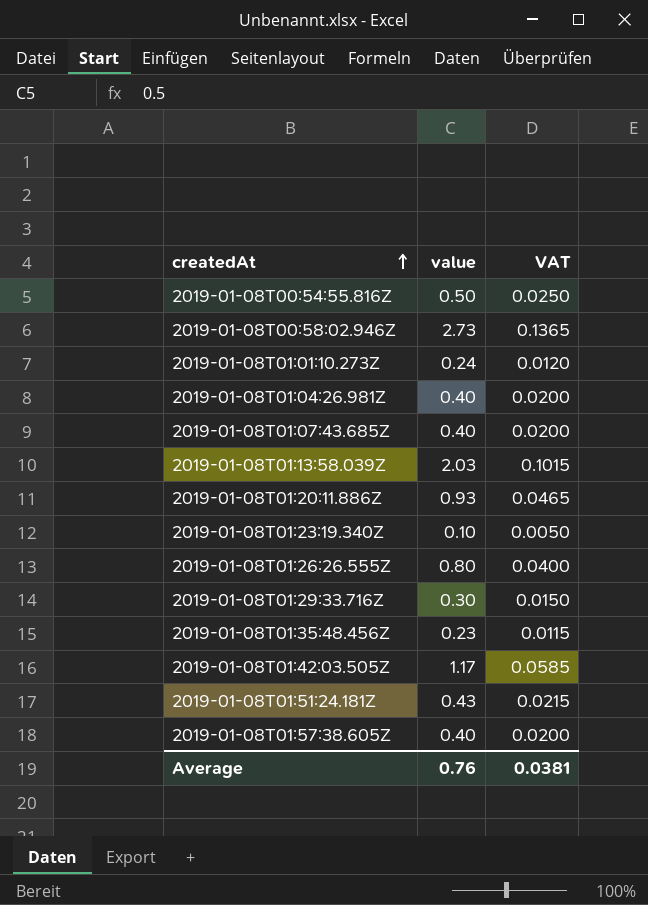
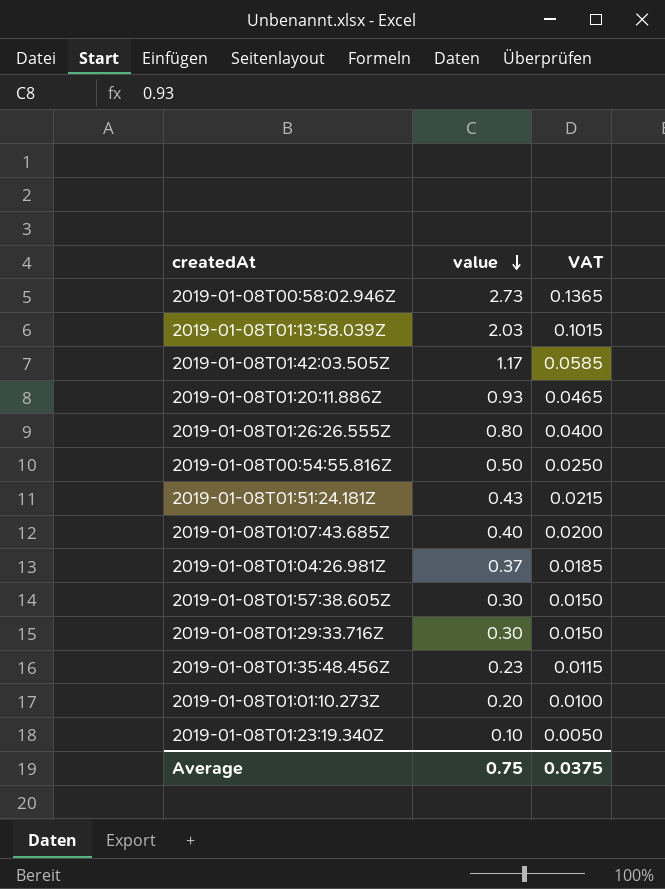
row order: createdAt ascending -> value descending
2019-01-08T01:04:26.981Z | value: 0.40 -> 0.37
2019-01-08T01:04:26.981Z | VAT: 0.0200 -> 0.0185
2019-01-08T01:57:38.605Z | value: 0.40 -> 0.30
2019-01-08T01:57:38.605Z | VAT: 0.0200 -> 0.0150
2019-01-08T01:01:10.273Z | value: 0.24 -> 0.20
2019-01-08T01:01:10.273Z | VAT: 0.0120 -> 0.0100
Average | value: 0.76 -> 0.75
Average | VAT: 0.0381 -> 0.0375

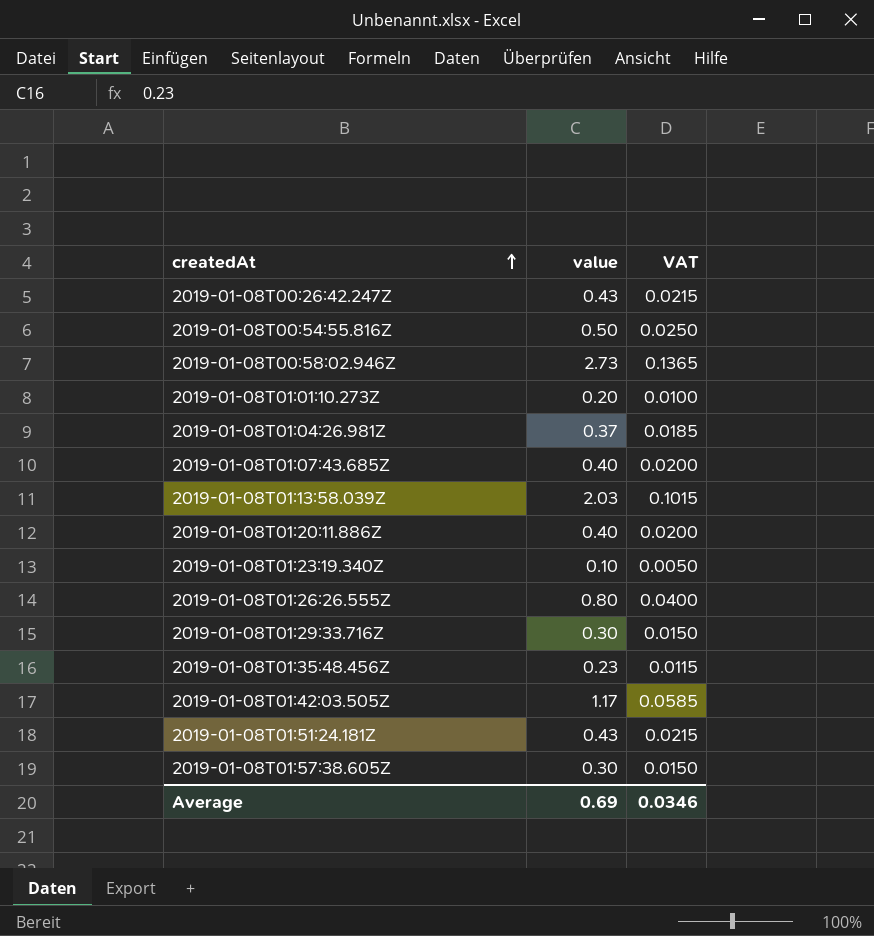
row order: value descending -> createdAt ascending
row 2019-01-08T00:26:42.247Z: none -> 0.43 | 0.0215
2019-01-08T01:20:11.886Z | value: 0.93 -> 0.40
2019-01-08T01:20:11.886Z | VAT: 0.0465 -> 0.0200
Average | value: 0.75 -> 0.69
Average | VAT: 0.0375 -> 0.0346

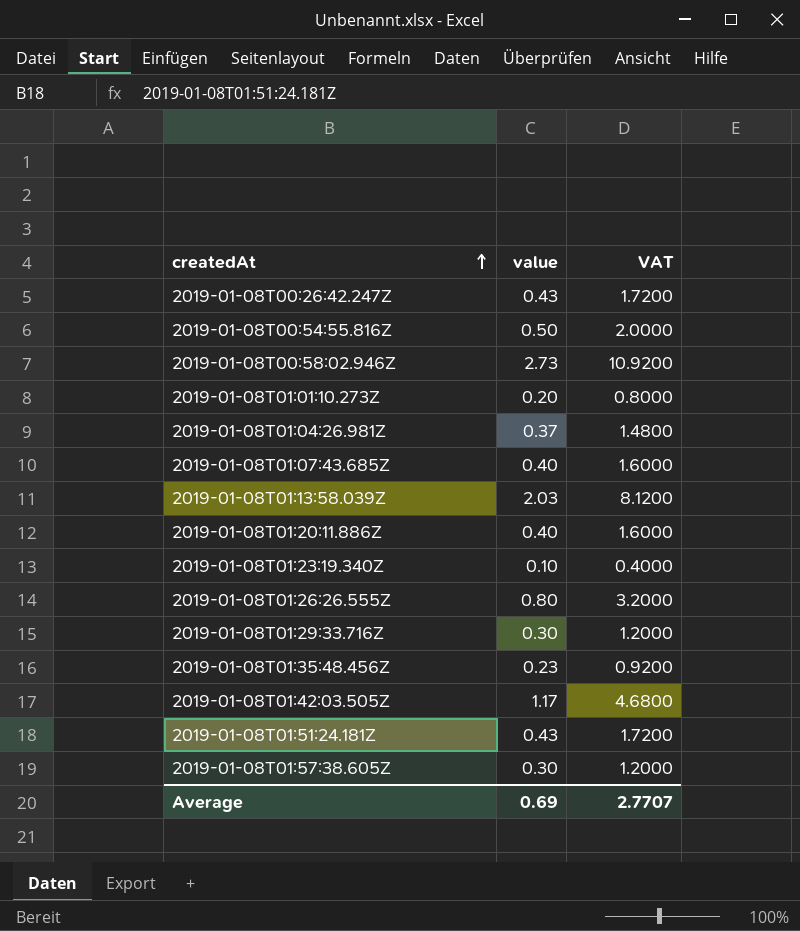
column VAT | formula: [value] * 0.05 -> [value] * 4
Average | VAT: 0.0346 -> 2.7707

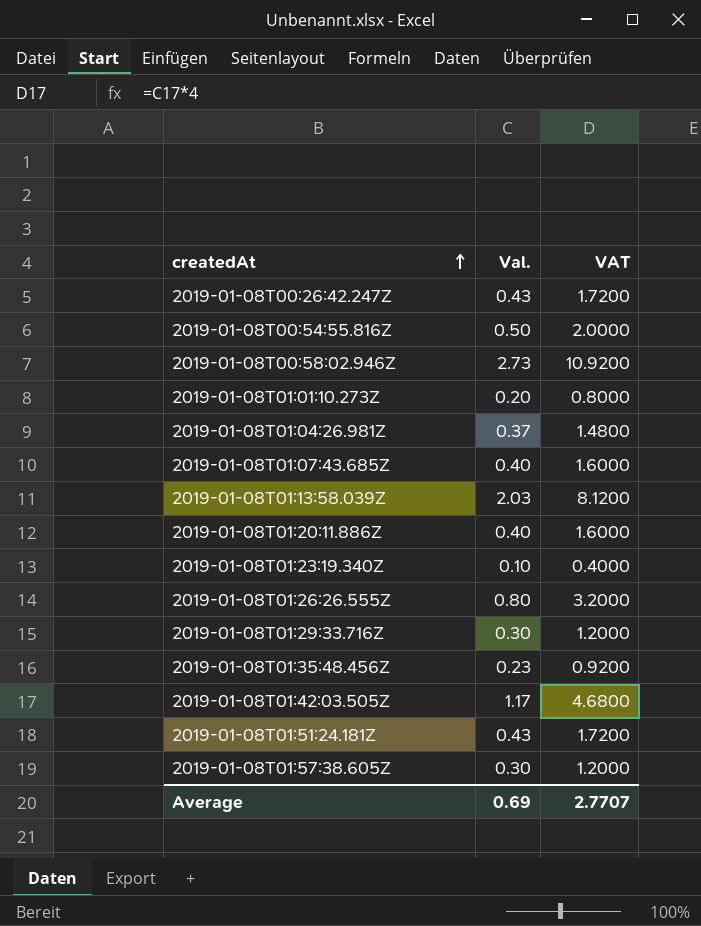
column name: value -> Val.

